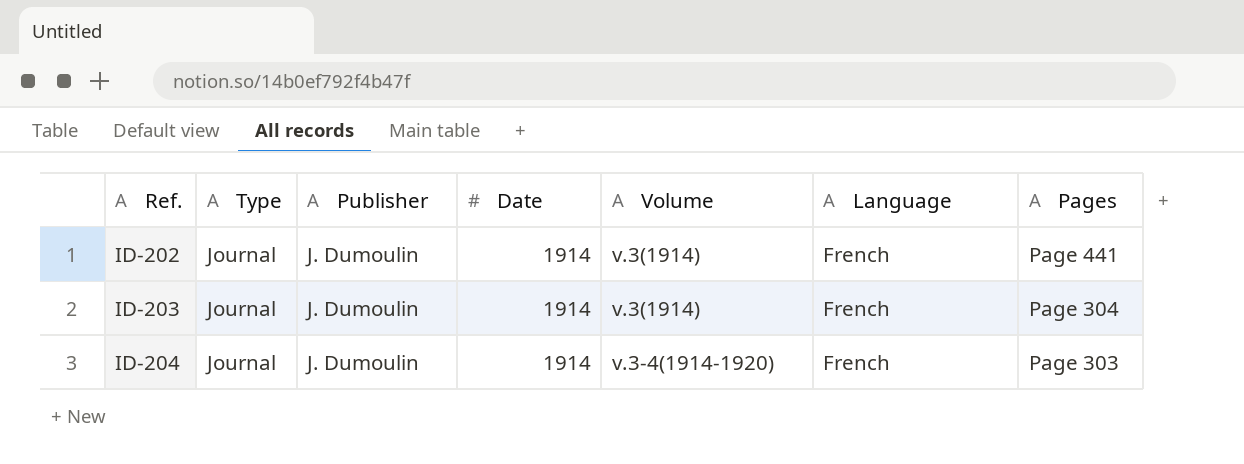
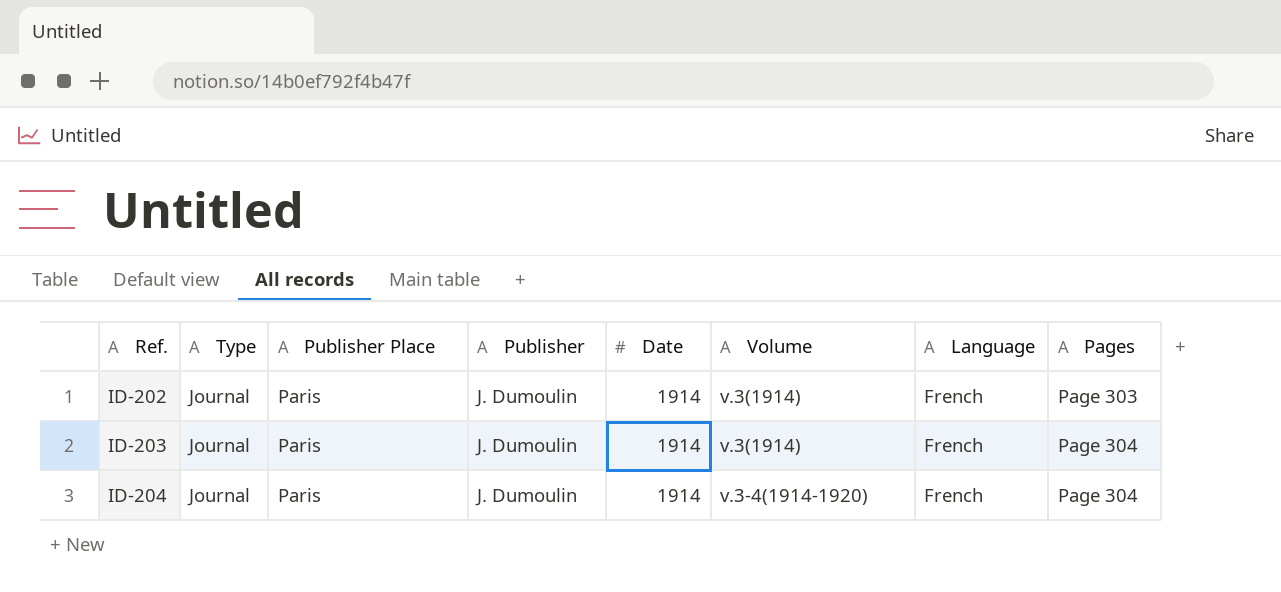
column Publisher Place | position: none -> 3
ID-202 | Pages: Page 441 -> Page 303
ID-204 | Pages: Page 303 -> Page 304

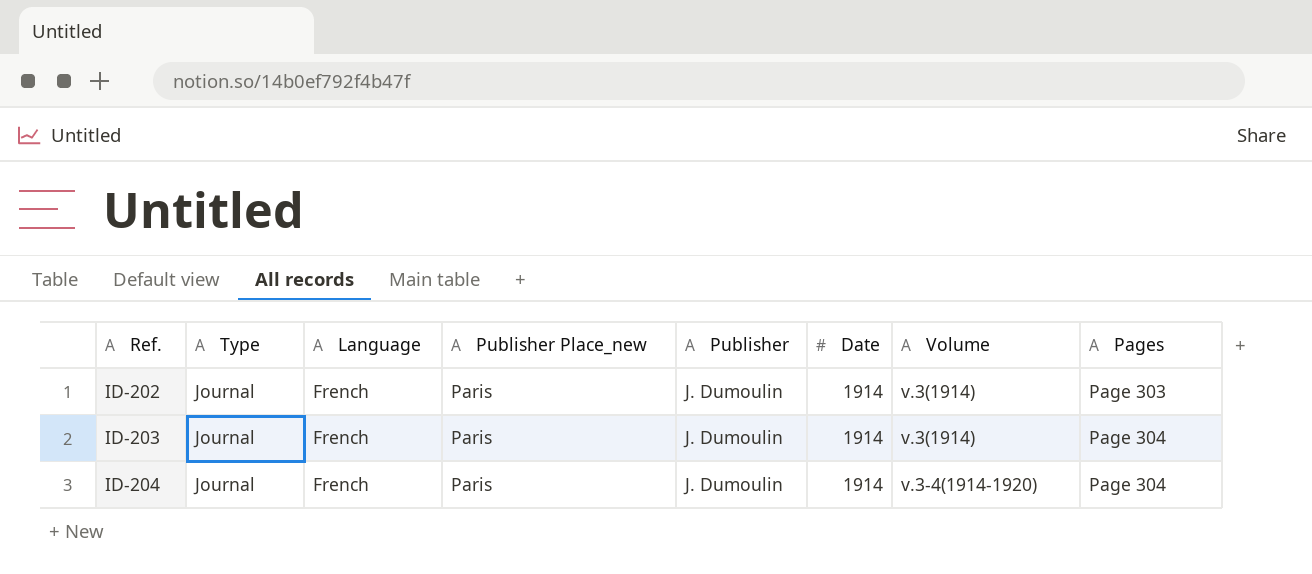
column Language | position: 7 -> 3
column name: Publisher Place -> Publisher Place_new

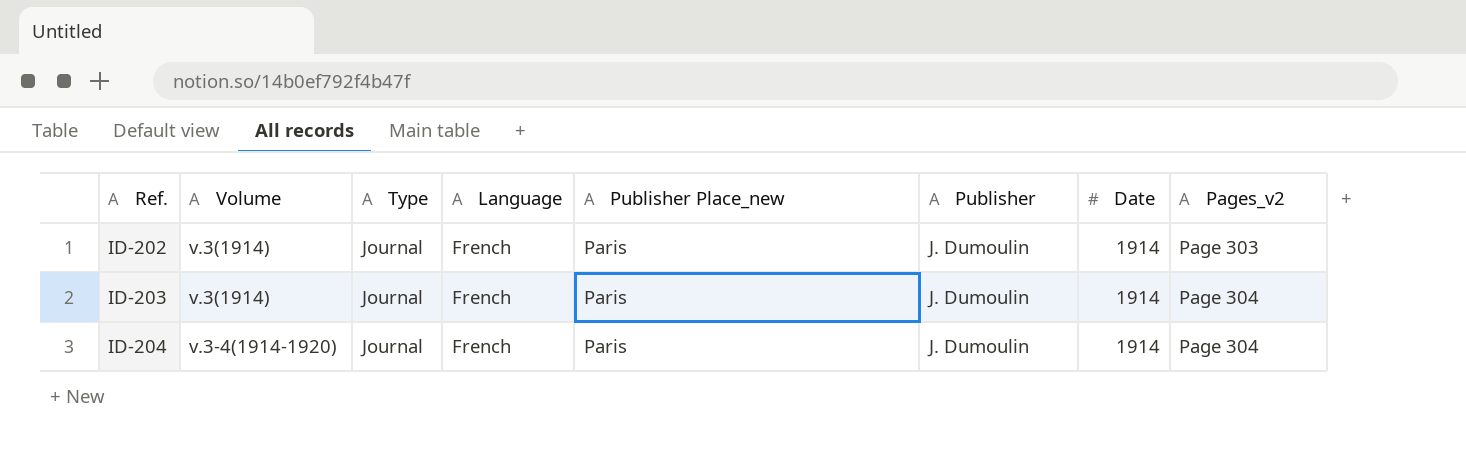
column Volume | position: 7 -> 2
column name: Pages -> Pages_v2

